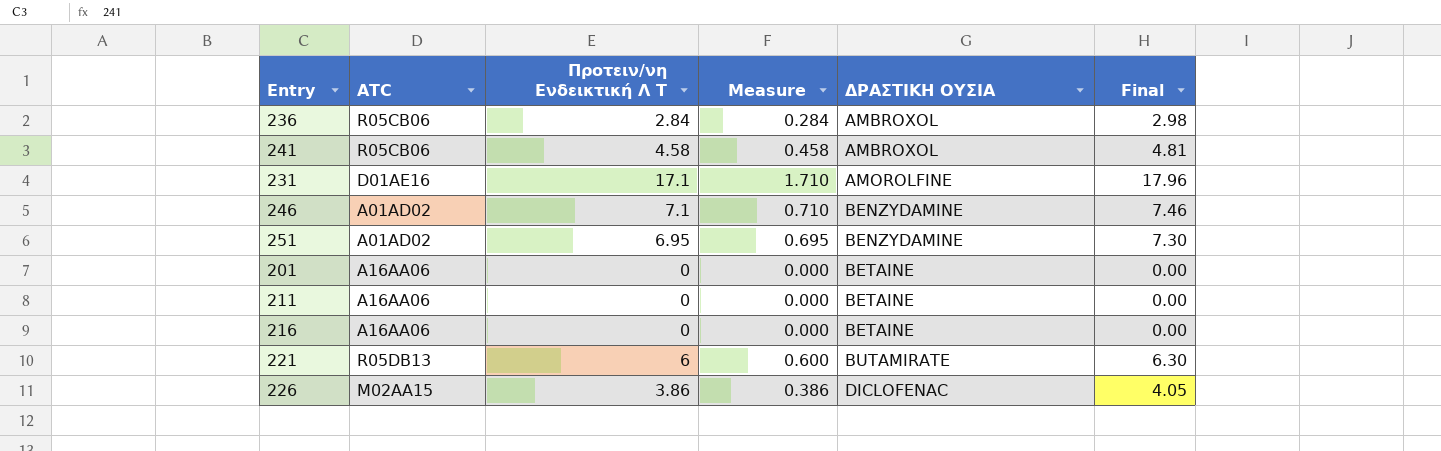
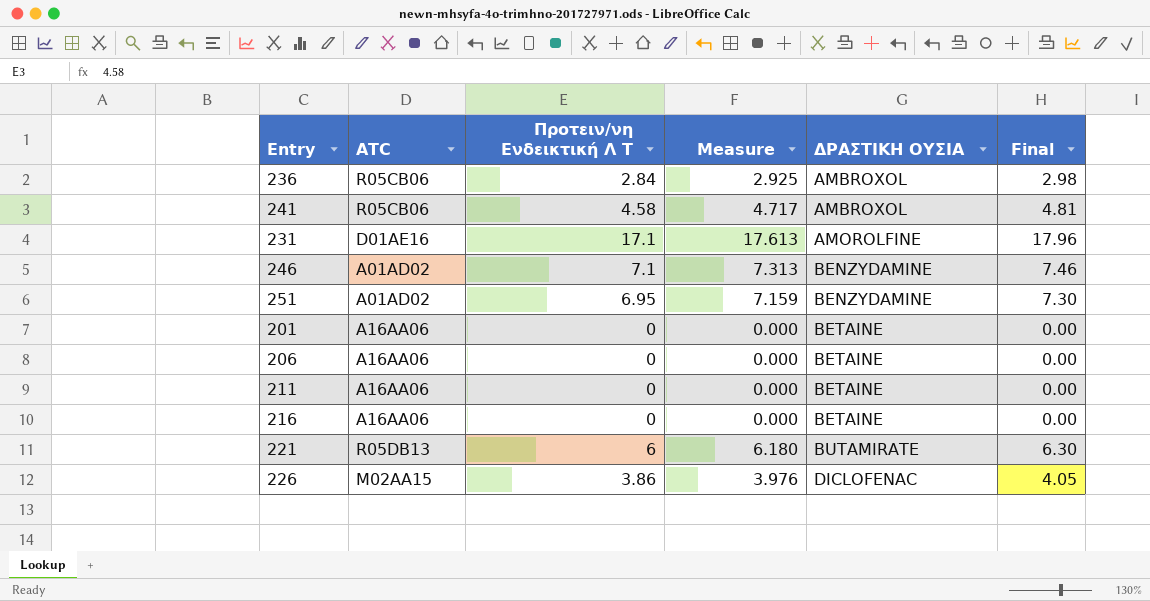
column Measure | formula: [Προτειν/νη Ενδεικτική Λ Τ] * 0.1 -> [Προτειν/νη Ενδεικτική Λ Τ] * 1.03
row 206: none -> A16AA06 | 0 | 0.000 | BETAINE | 0.00

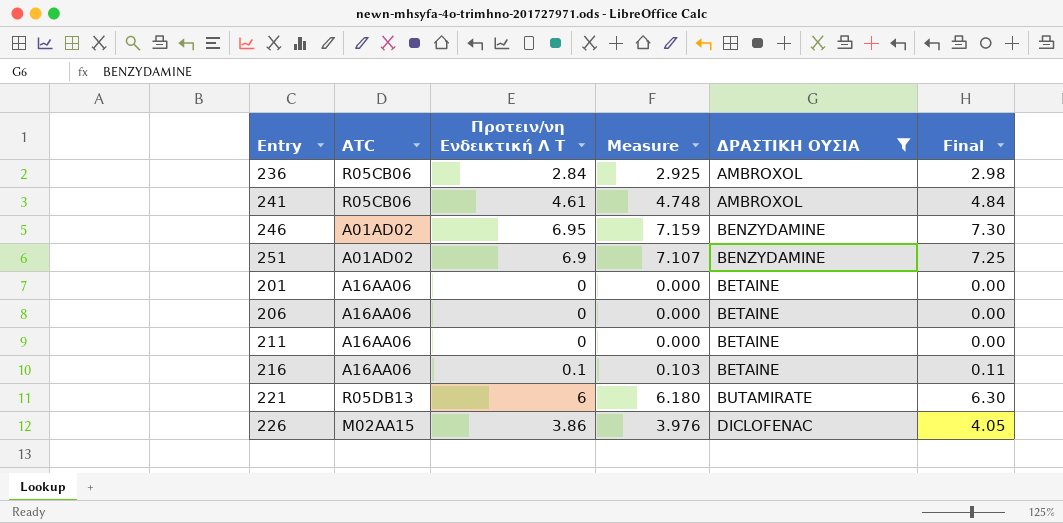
filter: none -> ΔΡΑΣΤΙΚΗ ΟΥΣΙΑ != AMOROLFINE
241 | Προτειν/νη Ενδεικτική Λ Τ: 4.58 -> 4.61
241 | Measure: 4.717 -> 4.748
241 | Final: 4.81 -> 4.84
246 | Προτειν/νη Ενδεικτική Λ Τ: 7.1 -> 6.95
246 | Measure: 7.313 -> 7.159
246 | Final: 7.46 -> 7.30
251 | Προτειν/νη Ενδεικτική Λ Τ: 6.95 -> 6.9
251 | Measure: 7.159 -> 7.107
251 | Final: 7.30 -> 7.25
216 | Προτειν/νη Ενδεικτική Λ Τ: 0 -> 0.1
216 | Measure: 0.000 -> 0.103
216 | Final: 0.00 -> 0.11

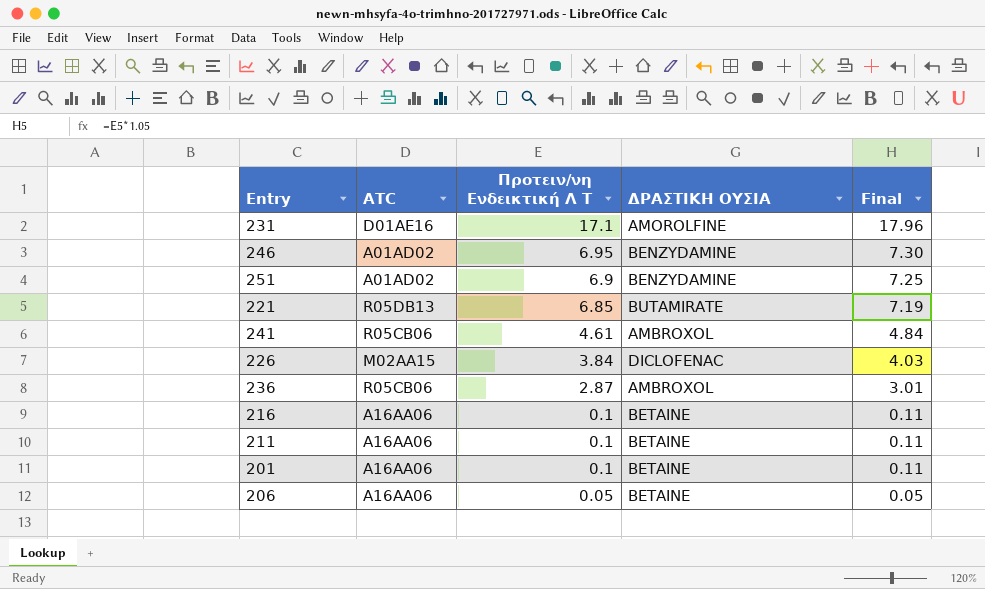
filter: ΔΡΑΣΤΙΚΗ ΟΥΣΙΑ != AMOROLFINE -> none
row order: ΔΡΑΣΤΙΚΗ ΟΥΣΙΑ ascending -> Προτειν/νη Ενδεικτική Λ Τ descending
column Measure | formula: [Προτειν/νη Ενδεικτική Λ Τ] * 1.03 -> none
221 | Προτειν/νη Ενδεικτική Λ Τ: 6 -> 6.85
221 | Final: 6.30 -> 7.19
226 | Προτειν/νη Ενδεικτική Λ Τ: 3.86 -> 3.84
226 | Final: 4.05 -> 4.03
236 | Προτειν/νη Ενδεικτική Λ Τ: 2.84 -> 2.87
236 | Final: 2.98 -> 3.01
211 | Προτειν/νη Ενδεικτική Λ Τ: 0 -> 0.1
211 | Final: 0.00 -> 0.11
201 | Προτειν/νη Ενδεικτική Λ Τ: 0 -> 0.1
201 | Final: 0.00 -> 0.11
206 | Προτειν/νη Ενδεικτική Λ Τ: 0 -> 0.05
206 | Final: 0.00 -> 0.05

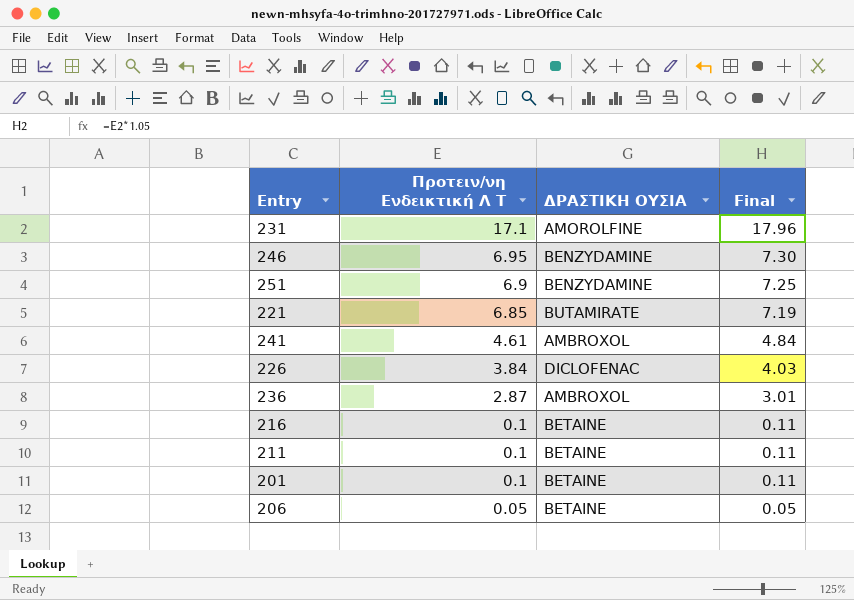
column ATC | position: 2 -> none

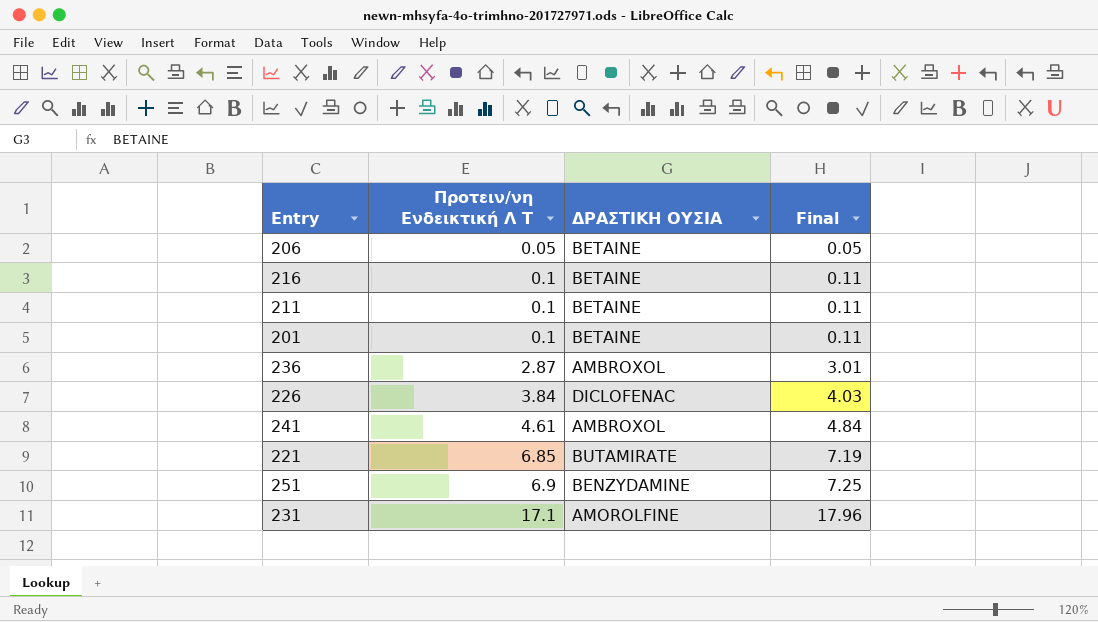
row order: Προτειν/νη Ενδεικτική Λ Τ descending -> Προτειν/νη Ενδεικτική Λ Τ ascending
row 246: 6.95 | BENZYDAMINE | 7.30 -> none

